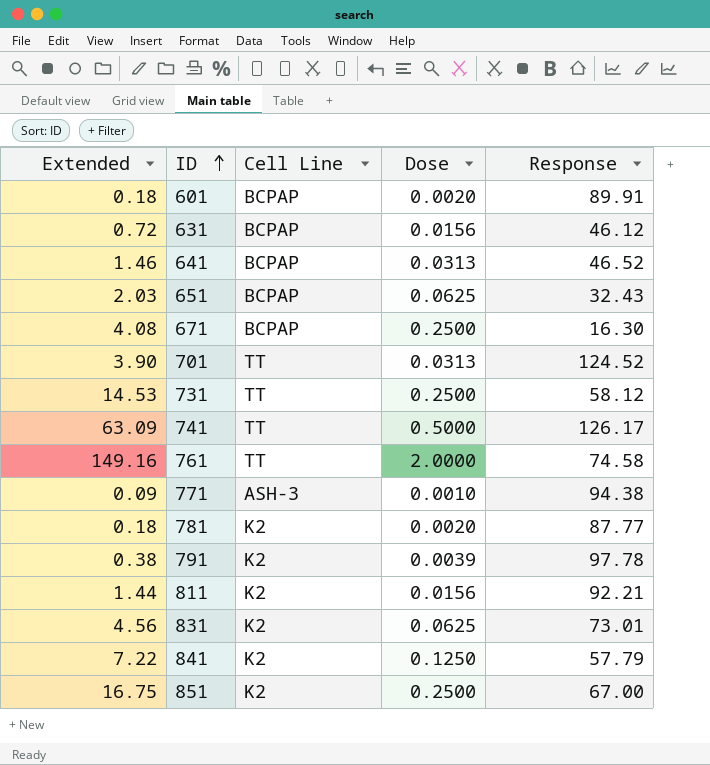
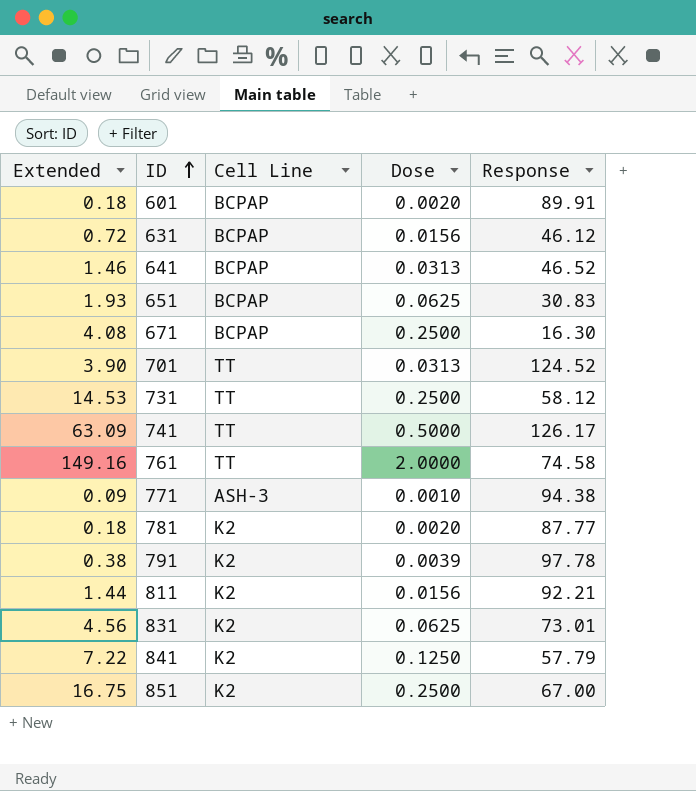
651 | Extended: 2.03 -> 1.93
651 | Response: 32.43 -> 30.83

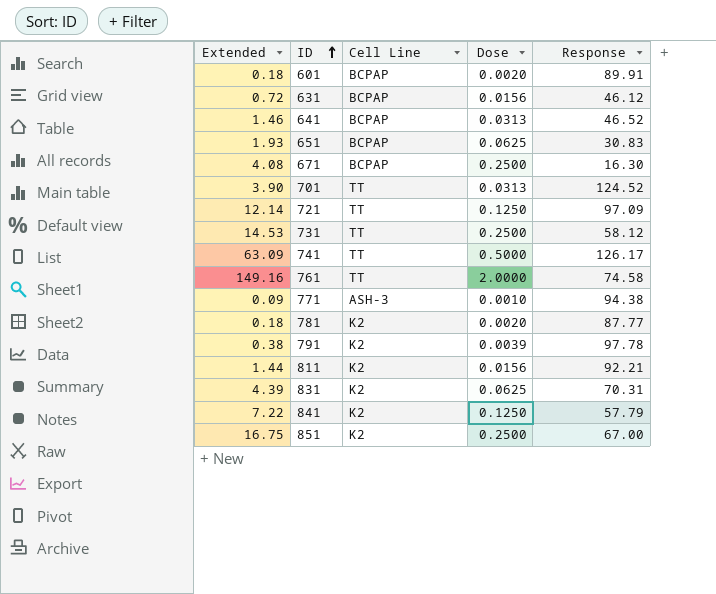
row 721: none -> 12.14 | TT | 0.1250 | 97.09
831 | Extended: 4.56 -> 4.39
831 | Response: 73.01 -> 70.31

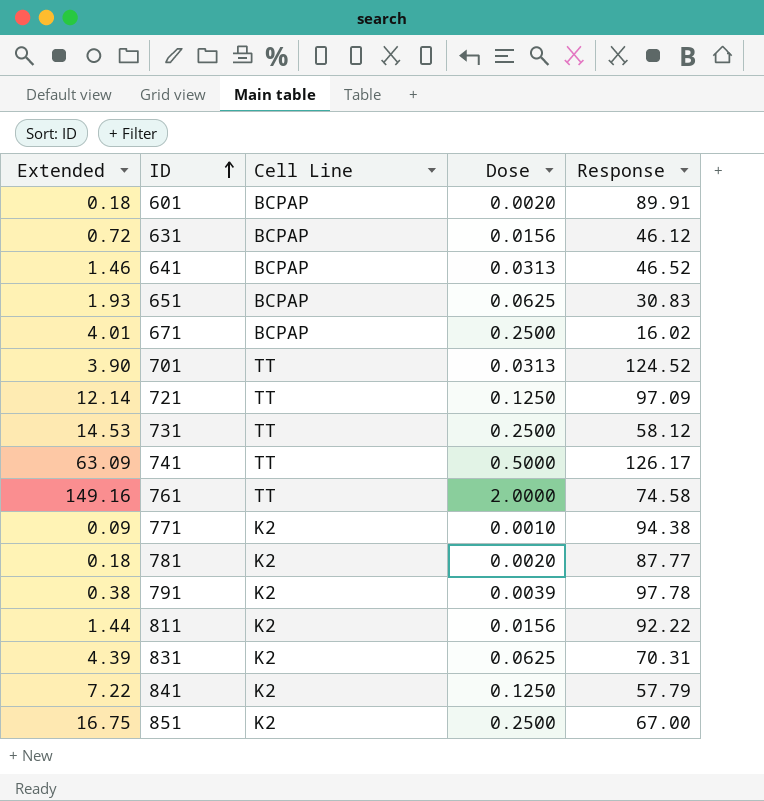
671 | Extended: 4.08 -> 4.01
671 | Response: 16.30 -> 16.02
771 | Cell Line: ASH-3 -> K2
811 | Response: 92.21 -> 92.22

